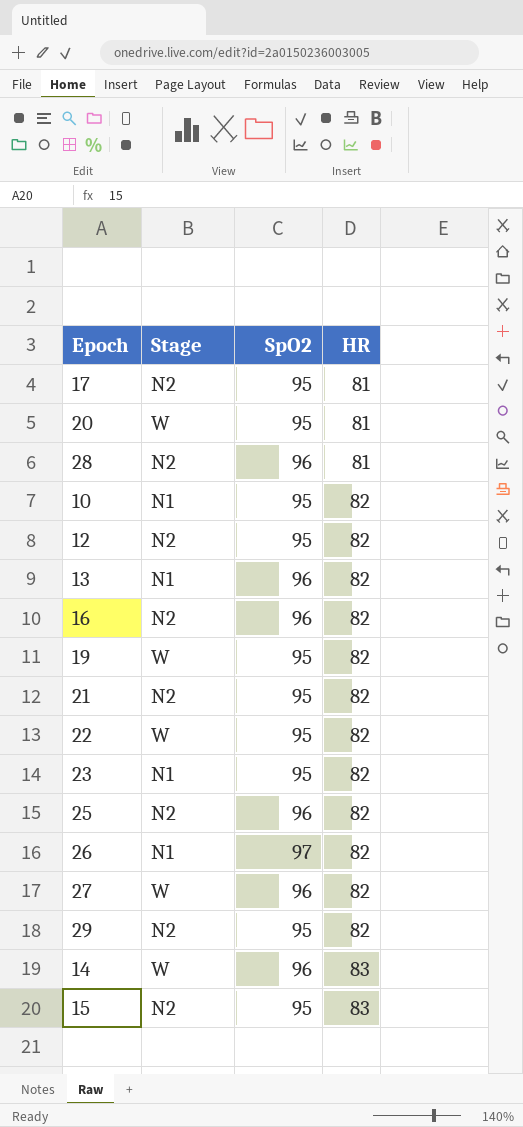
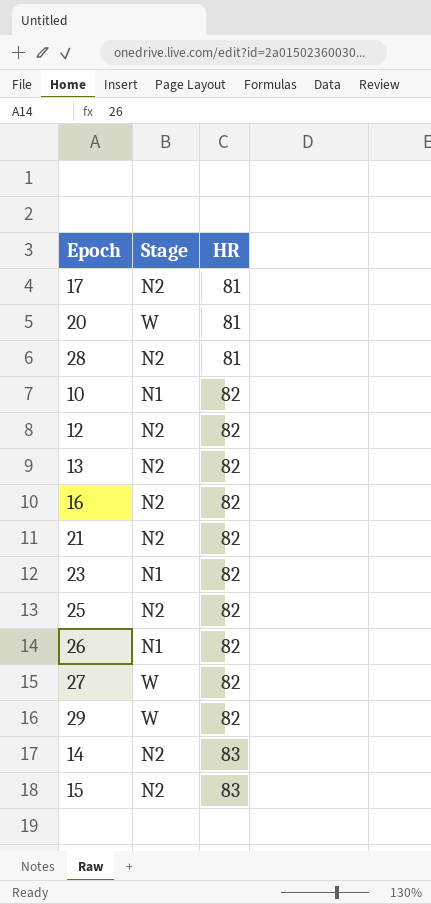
column SpO2 | position: 3 -> none
row 19: W | 95 | 82 -> none
row 22: W | 95 | 82 -> none
13 | Stage: N1 -> N2
29 | Stage: N2 -> W
14 | Stage: W -> N2

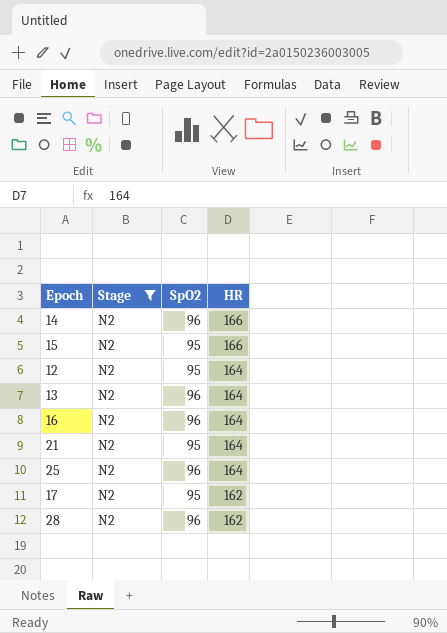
filter: none -> Stage = N2
row order: HR ascending -> HR descending
column SpO2 | position: none -> 3
14 | HR: 83 -> 166
15 | HR: 83 -> 166
12 | HR: 82 -> 164
13 | HR: 82 -> 164
16 | HR: 82 -> 164
21 | HR: 82 -> 164
25 | HR: 82 -> 164
17 | HR: 81 -> 162
28 | HR: 81 -> 162

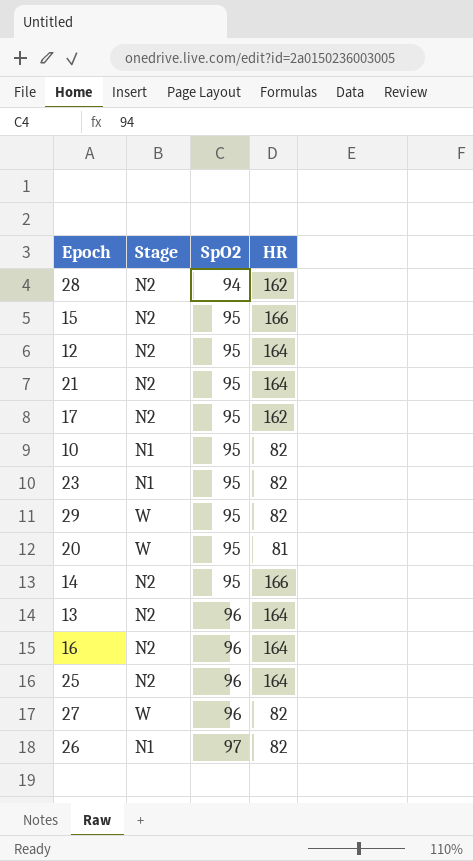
filter: Stage = N2 -> none
row order: HR descending -> SpO2 ascending
28 | SpO2: 96 -> 94
14 | SpO2: 96 -> 95

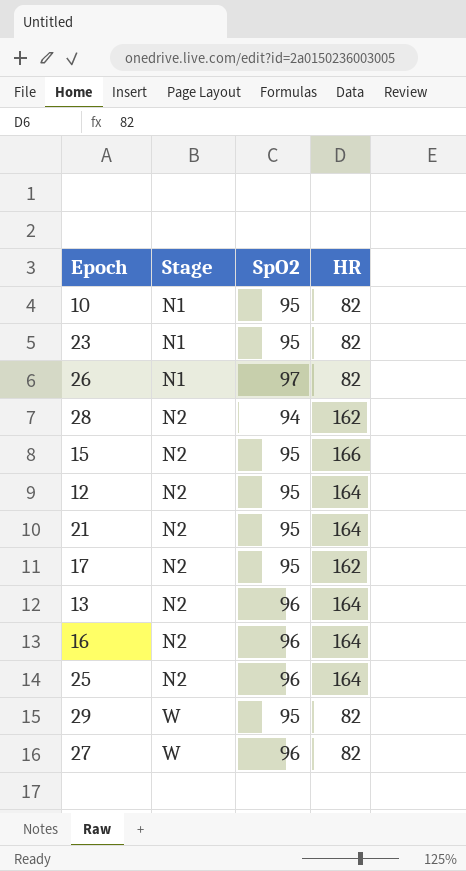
row order: SpO2 ascending -> Stage ascending
row 20: W | 95 | 81 -> none
row 14: N2 | 95 | 166 -> none

